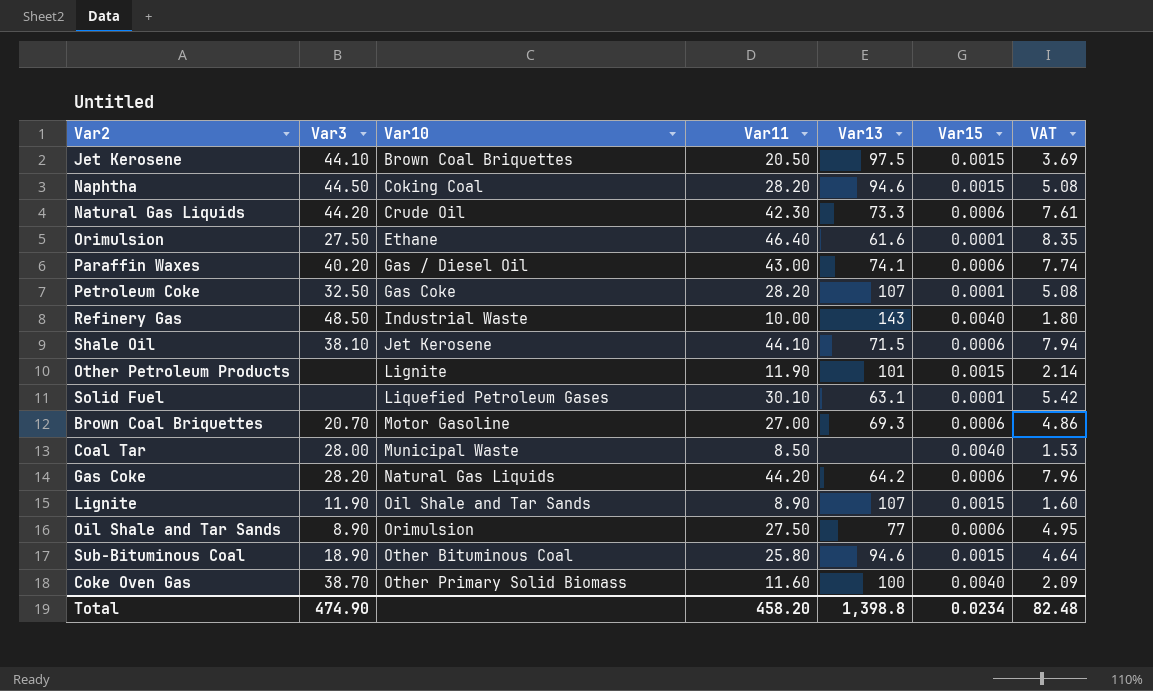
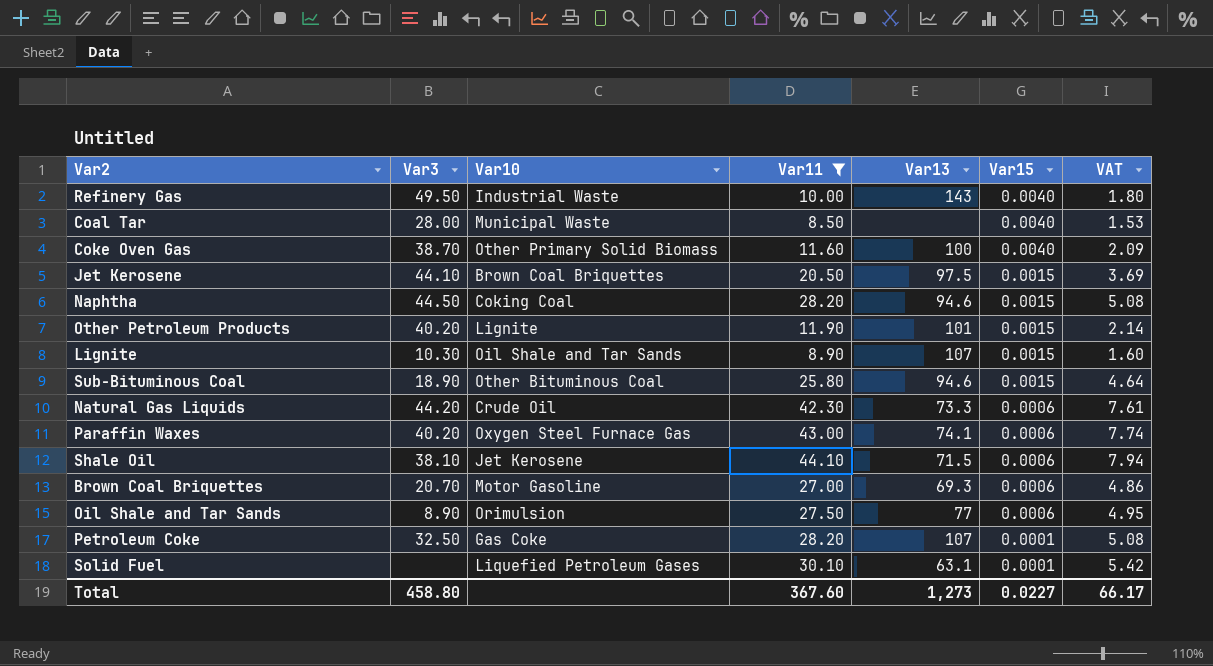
filter: none -> Var11 <= 44.10
row order: Var10 ascending -> Var15 descending
Refinery Gas | Var3: 48.50 -> 49.50
Other Petroleum Products | Var3: none -> 40.20
Lignite | Var3: 11.90 -> 10.30
Paraffin Waxes | Var10: Gas / Diesel Oil -> Oxygen Steel Furnace Gas
Total | Var3: 474.90 -> 458.80
Total | Var11: 458.20 -> 367.60
Total | Var13: 1,398.8 -> 1,273
Total | Var15: 0.0234 -> 0.0227
Total | VAT: 82.48 -> 66.17

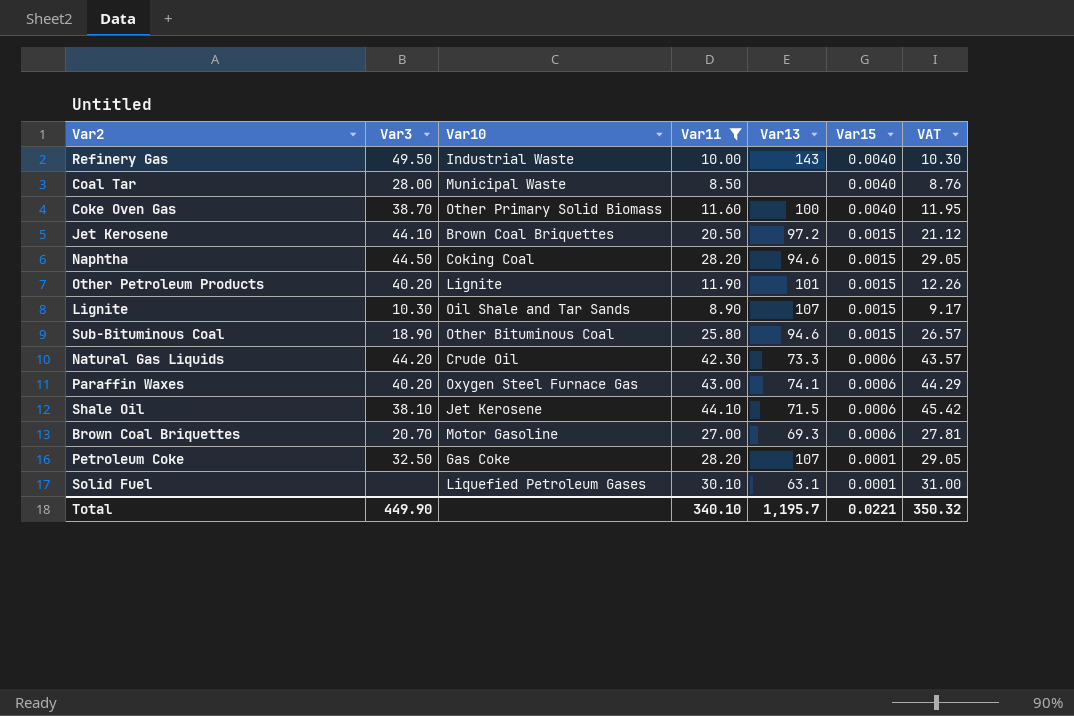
column VAT | formula: [Var11] * 0.18 -> [Var11] * 1.03
row Oil Shale and Tar Sands: 8.90 | Orimulsion | 27.50 | 77 | 0.0006 | 4.95 -> none
Jet Kerosene | Var13: 97.5 -> 97.2
Total | Var3: 458.80 -> 449.90
Total | Var11: 367.60 -> 340.10
Total | Var13: 1,273 -> 1,195.7
Total | Var15: 0.0227 -> 0.0221
Total | VAT: 66.17 -> 350.32

